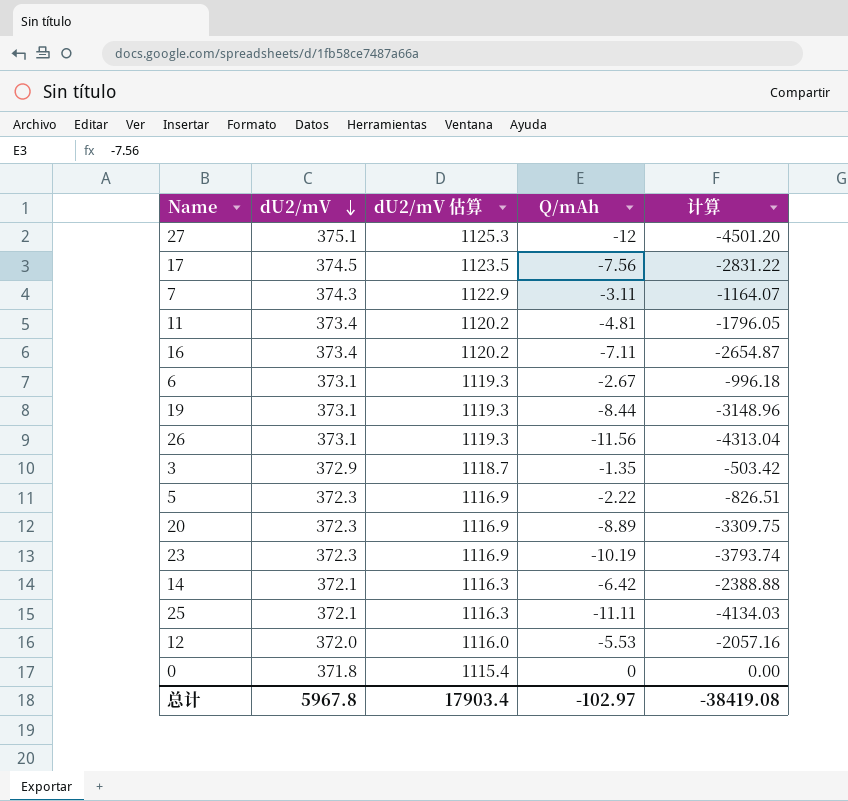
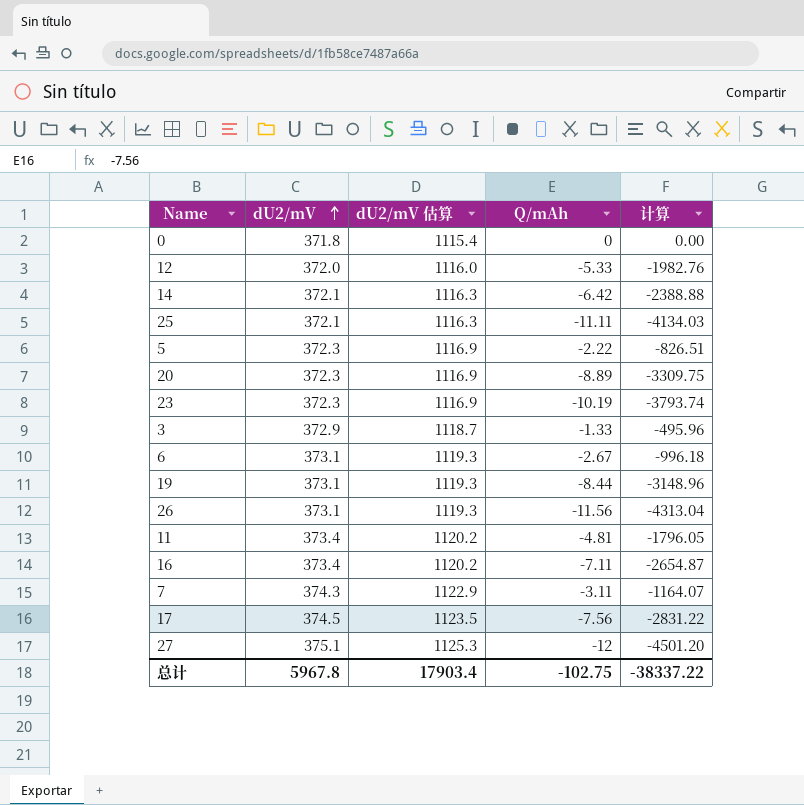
row order: dU2/mV descending -> dU2/mV ascending
12 | Q/mAh: -5.53 -> -5.33
12 | 计算: -2057.16 -> -1982.76
3 | Q/mAh: -1.35 -> -1.33
3 | 计算: -503.42 -> -495.96
总计 | Q/mAh: -102.97 -> -102.75
总计 | 计算: -38419.08 -> -38337.22

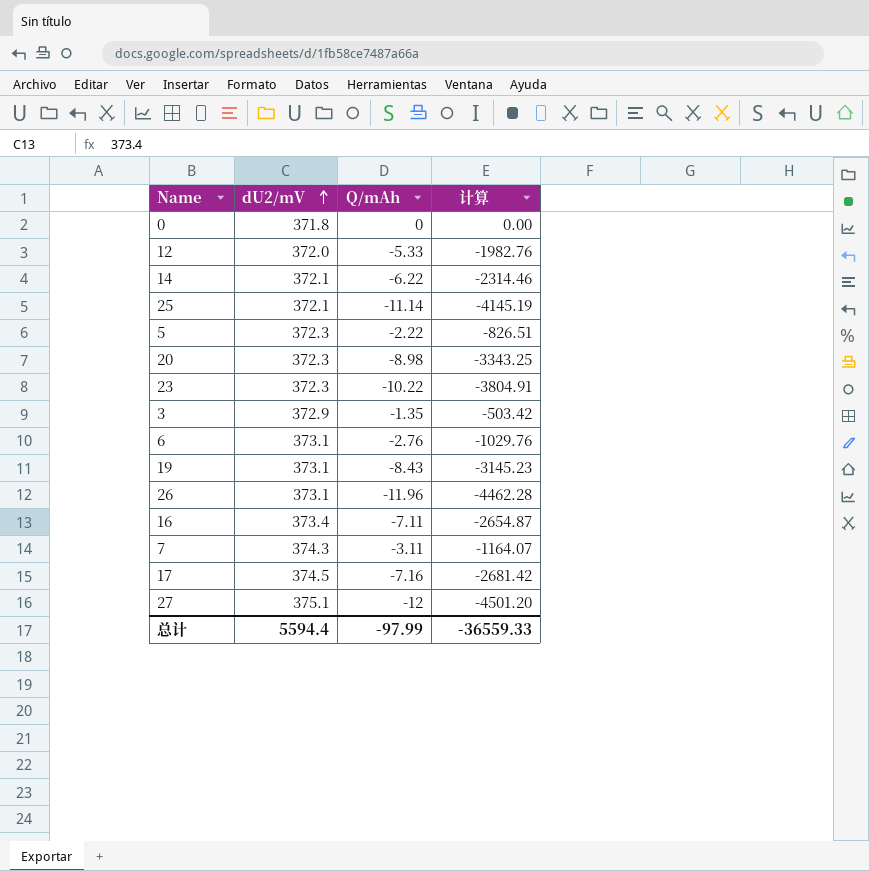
column dU2/mV 估算 | formula: [dU2/mV] * 3 -> none
row 11: 373.4 | 1120.2 | -4.81 | -1796.05 -> none
14 | Q/mAh: -6.42 -> -6.22
14 | 计算: -2388.88 -> -2314.46
25 | Q/mAh: -11.11 -> -11.14
25 | 计算: -4134.03 -> -4145.19
20 | Q/mAh: -8.89 -> -8.98
20 | 计算: -3309.75 -> -3343.25
23 | Q/mAh: -10.19 -> -10.22
23 | 计算: -3793.74 -> -3804.91
3 | Q/mAh: -1.33 -> -1.35
3 | 计算: -495.96 -> -503.42
6 | Q/mAh: -2.67 -> -2.76
6 | 计算: -996.18 -> -1029.76
19 | Q/mAh: -8.44 -> -8.43
19 | 计算: -3148.96 -> -3145.23
26 | Q/mAh: -11.56 -> -11.96
26 | 计算: -4313.04 -> -4462.28
17 | Q/mAh: -7.56 -> -7.16
17 | 计算: -2831.22 -> -2681.42
总计 | dU2/mV: 5967.8 -> 5594.4
总计 | Q/mAh: -102.75 -> -97.99
总计 | 计算: -38337.22 -> -36559.33

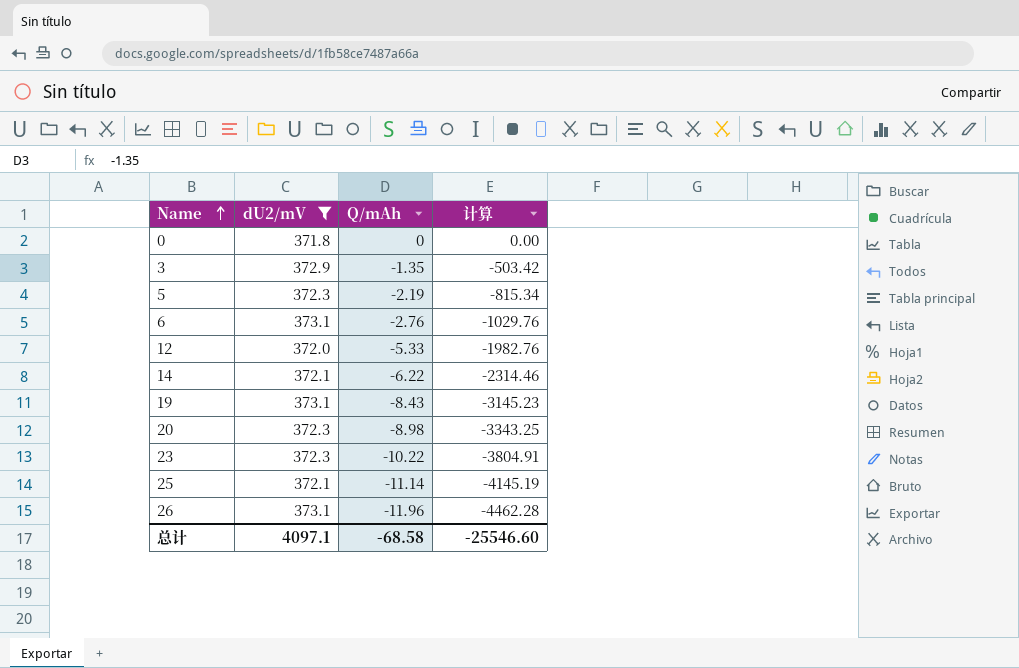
filter: none -> dU2/mV <= 373.1
row order: dU2/mV ascending -> Name ascending
5 | Q/mAh: -2.22 -> -2.19
5 | 计算: -826.51 -> -815.34
总计 | dU2/mV: 5594.4 -> 4097.1
总计 | Q/mAh: -97.99 -> -68.58
总计 | 计算: -36559.33 -> -25546.60

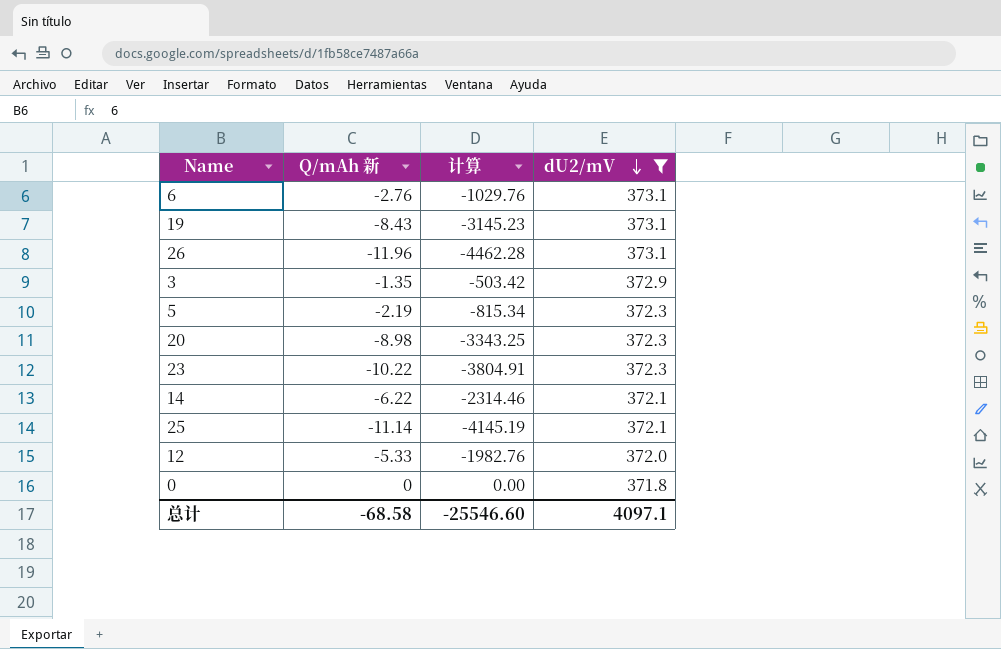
row order: Name ascending -> dU2/mV descending
column name: Q/mAh -> Q/mAh 新
column dU2/mV | position: 2 -> 4

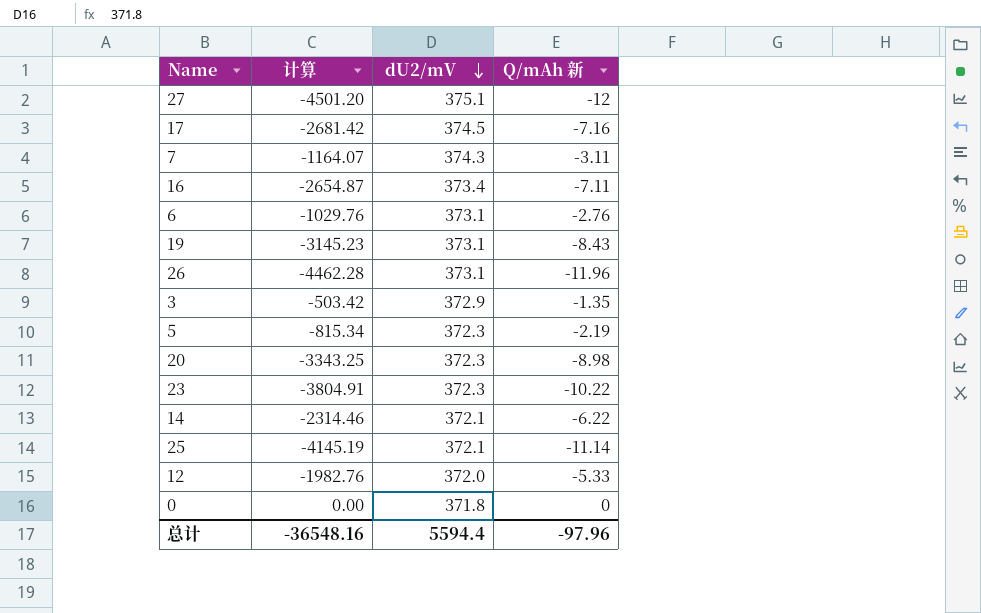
filter: dU2/mV <= 373.1 -> none
column Q/mAh 新 | position: 2 -> 4
总计 | 计算: -25546.60 -> -36548.16
总计 | dU2/mV: 4097.1 -> 5594.4
总计 | Q/mAh 新: -68.58 -> -97.96

